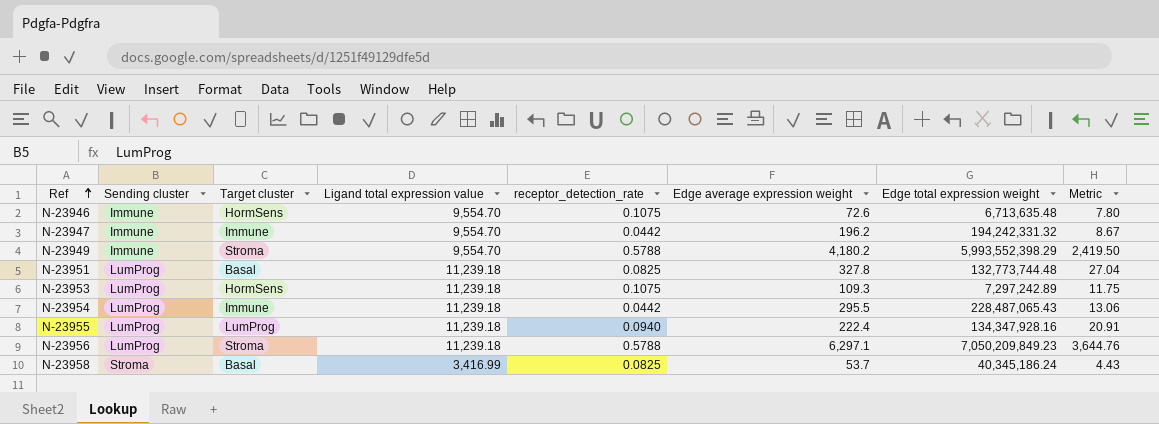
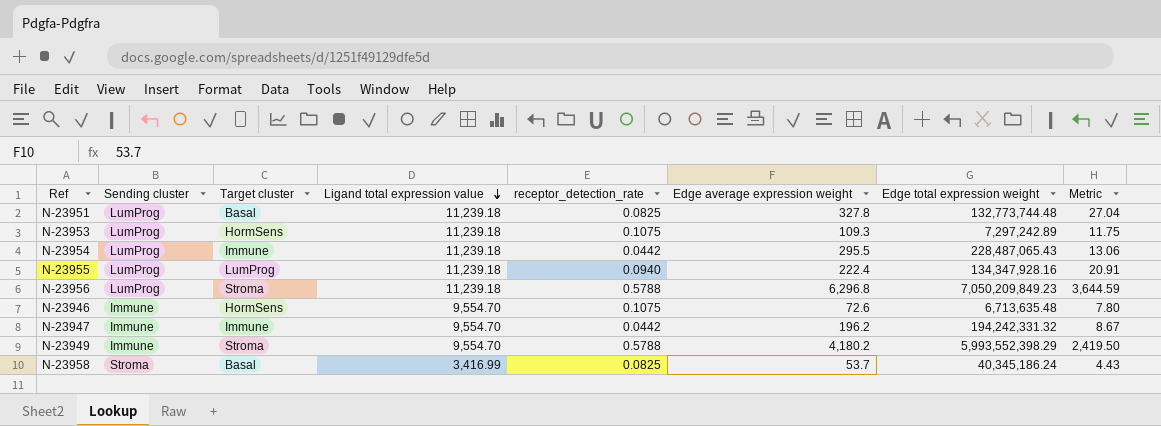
row order: Ref ascending -> Ligand total expression value descending
N-23956 | Edge average expression weight: 6,297.1 -> 6,296.8
N-23956 | Metric: 3,644.76 -> 3,644.59

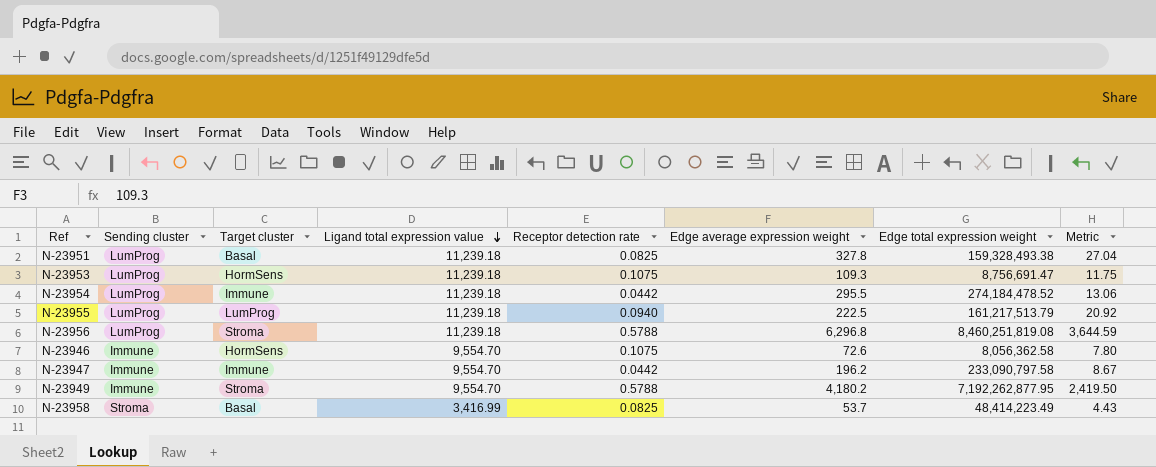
column name: receptor_detection_rate -> Receptor detection rate
N-23951 | Edge total expression weight: 132,773,744.48 -> 159,328,493.38
N-23953 | Edge total expression weight: 7,297,242.89 -> 8,756,691.47
N-23954 | Edge total expression weight: 228,487,065.43 -> 274,184,478.52
N-23955 | Edge average expression weight: 222.4 -> 222.5
N-23955 | Edge total expression weight: 134,347,928.16 -> 161,217,513.79
N-23955 | Metric: 20.91 -> 20.92
N-23956 | Edge total expression weight: 7,050,209,849.23 -> 8,460,251,819.08
N-23946 | Edge total expression weight: 6,713,635.48 -> 8,056,362.58
N-23947 | Edge total expression weight: 194,242,331.32 -> 233,090,797.58
N-23949 | Edge total expression weight: 5,993,552,398.29 -> 7,192,262,877.95
N-23958 | Edge total expression weight: 40,345,186.24 -> 48,414,223.49

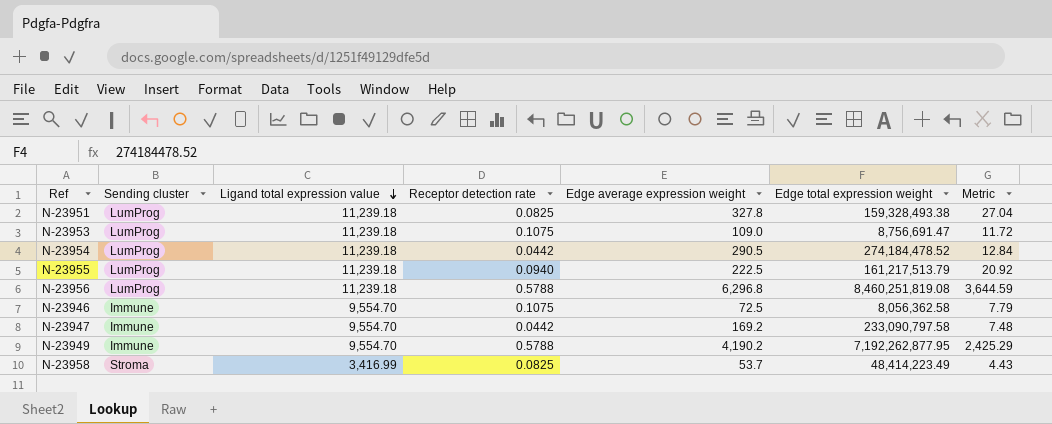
column Target cluster | position: 3 -> none
N-23953 | Edge average expression weight: 109.3 -> 109.0
N-23953 | Metric: 11.75 -> 11.72
N-23954 | Edge average expression weight: 295.5 -> 290.5
N-23954 | Metric: 13.06 -> 12.84
N-23946 | Edge average expression weight: 72.6 -> 72.5
N-23946 | Metric: 7.80 -> 7.79
N-23947 | Edge average expression weight: 196.2 -> 169.2
N-23947 | Metric: 8.67 -> 7.48
N-23949 | Edge average expression weight: 4,180.2 -> 4,190.2
N-23949 | Metric: 2,419.50 -> 2,425.29

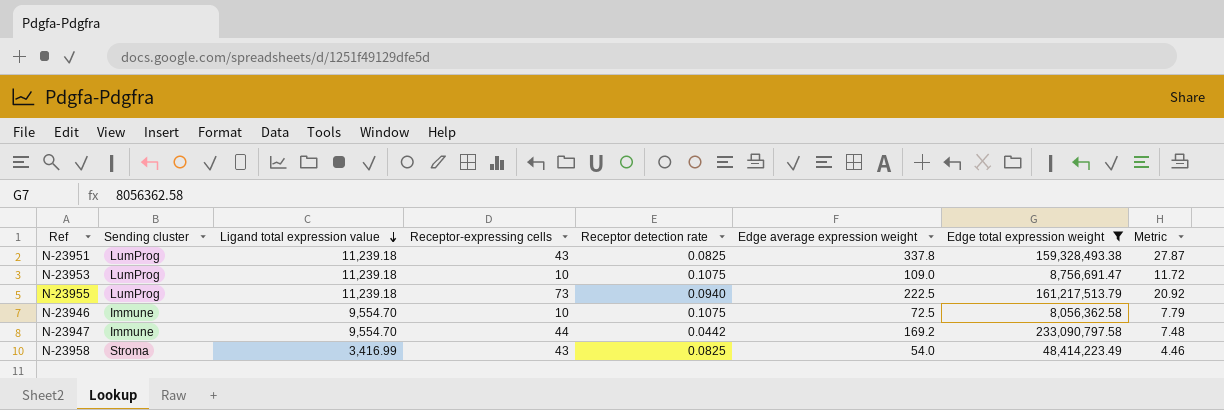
filter: none -> Edge total expression weight <= 233,090,797.58
column Receptor-expressing cells | position: none -> 4
N-23951 | Edge average expression weight: 327.8 -> 337.8
N-23951 | Metric: 27.04 -> 27.87
N-23958 | Edge average expression weight: 53.7 -> 54.0
N-23958 | Metric: 4.43 -> 4.46

